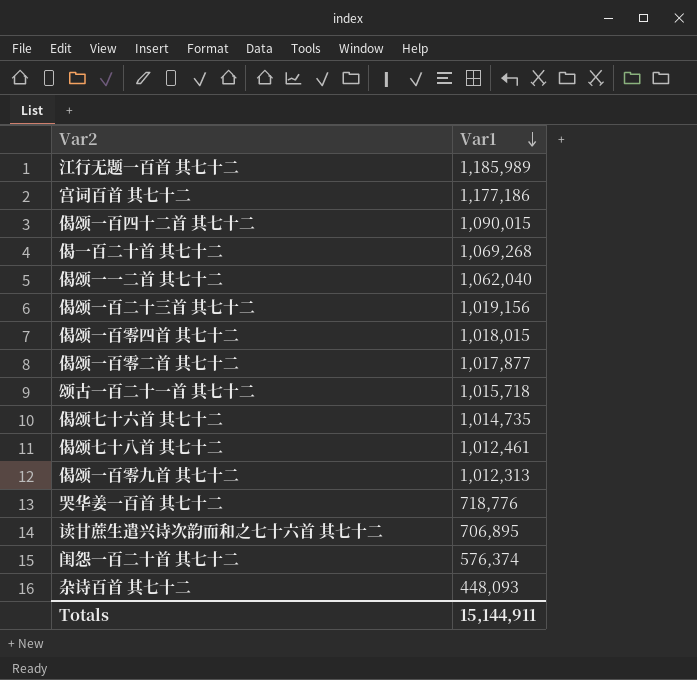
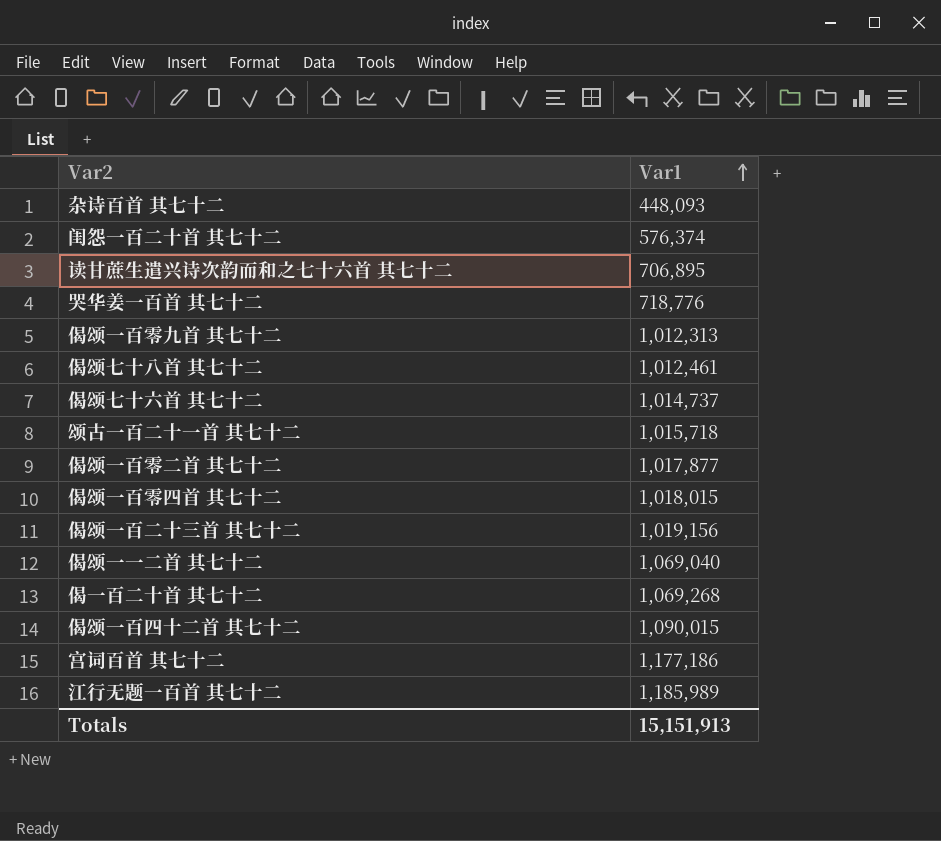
row order: Var1 descending -> Var1 ascending
偈颂七十六首 其七十二 | Var1: 1,014,735 -> 1,014,737
偈颂一一二首 其七十二 | Var1: 1,062,040 -> 1,069,040
Totals | Var1: 15,144,911 -> 15,151,913

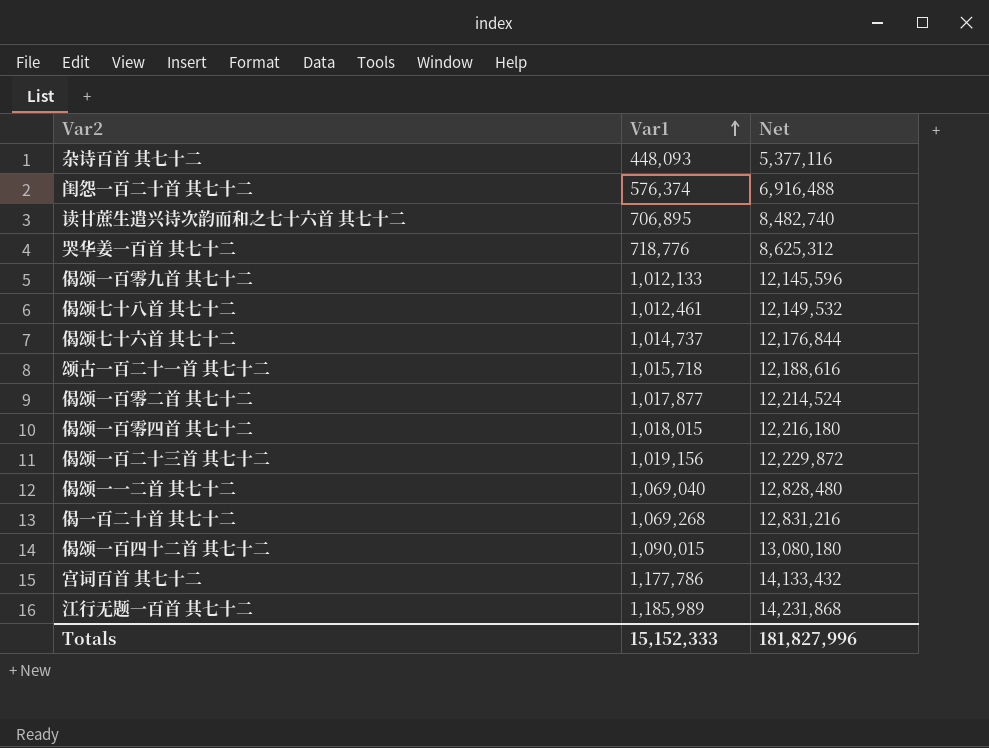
column Net | formula: none -> [Var1] * 12
偈颂一百零九首 其七十二 | Var1: 1,012,313 -> 1,012,133
宫词百首 其七十二 | Var1: 1,177,186 -> 1,177,786
Totals | Var1: 15,151,913 -> 15,152,333

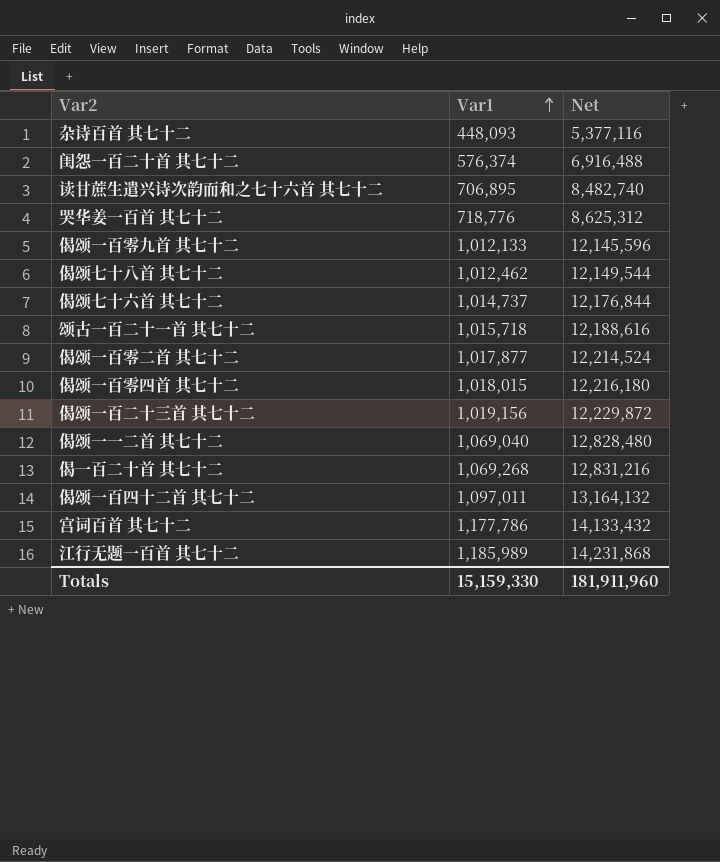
偈颂七十八首 其七十二 | Var1: 1,012,461 -> 1,012,462
偈颂七十八首 其七十二 | Net: 12,149,532 -> 12,149,544
偈颂一百四十二首 其七十二 | Var1: 1,090,015 -> 1,097,011
偈颂一百四十二首 其七十二 | Net: 13,080,180 -> 13,164,132
Totals | Var1: 15,152,333 -> 15,159,330
Totals | Net: 181,827,996 -> 181,911,960

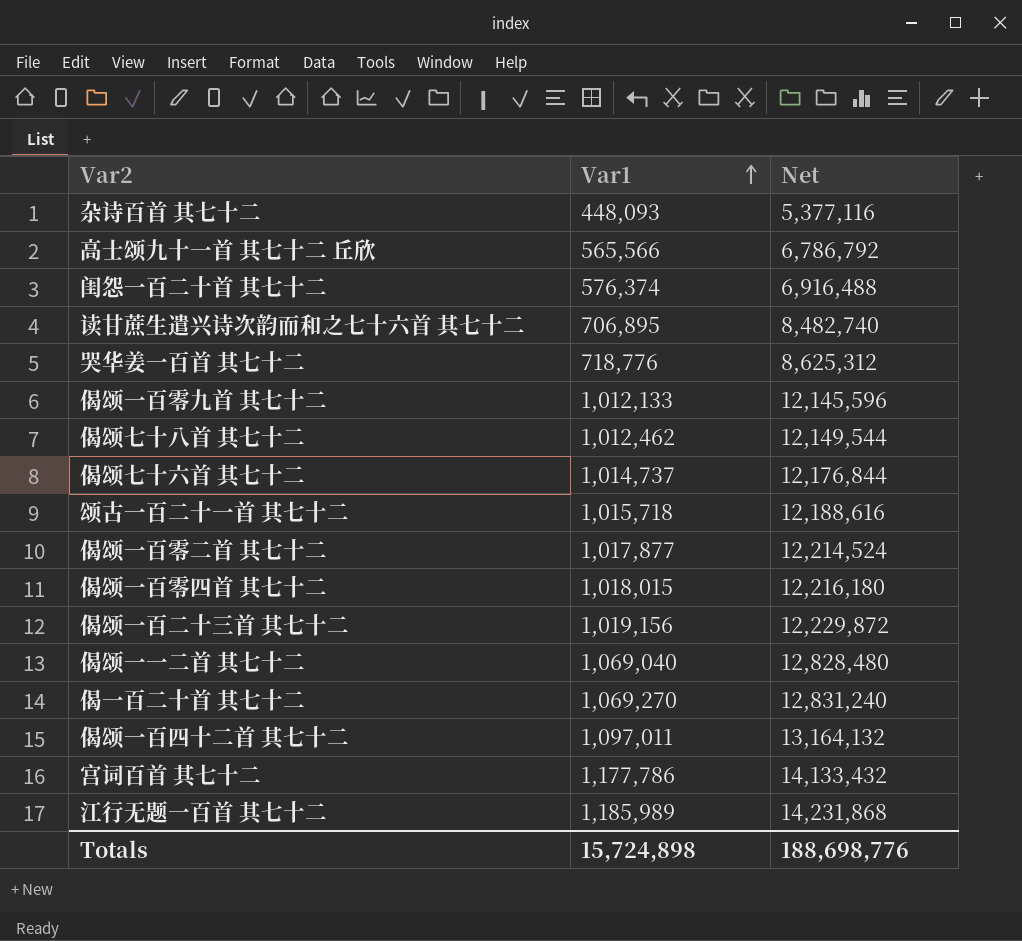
row 高士颂九十一首 其七十二 丘欣: none -> 565,566 | 6,786,792
偈一百二十首 其七十二 | Var1: 1,069,268 -> 1,069,270
偈一百二十首 其七十二 | Net: 12,831,216 -> 12,831,240
Totals | Var1: 15,159,330 -> 15,724,898
Totals | Net: 181,911,960 -> 188,698,776

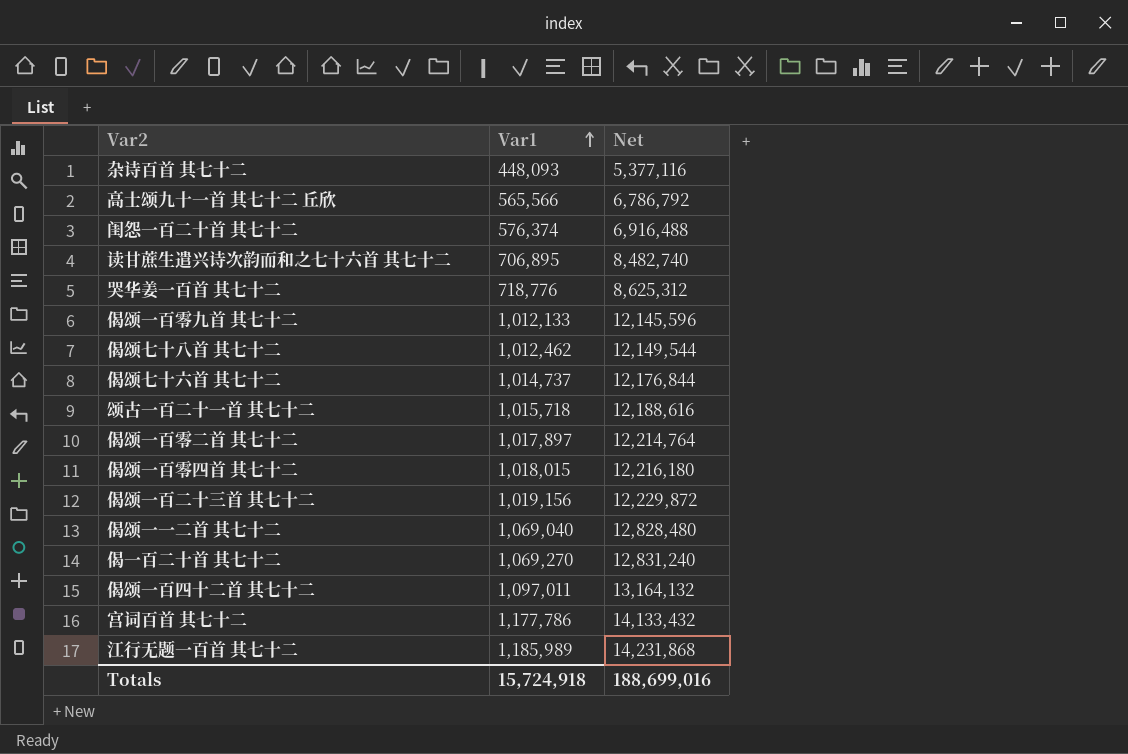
偈颂一百零二首 其七十二 | Var1: 1,017,877 -> 1,017,897
偈颂一百零二首 其七十二 | Net: 12,214,524 -> 12,214,764
Totals | Var1: 15,724,898 -> 15,724,918
Totals | Net: 188,698,776 -> 188,699,016

